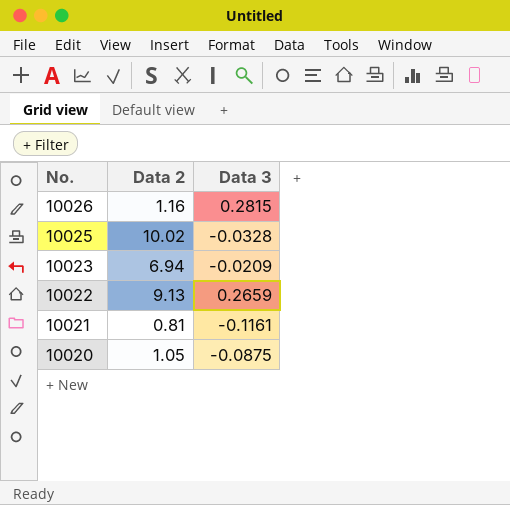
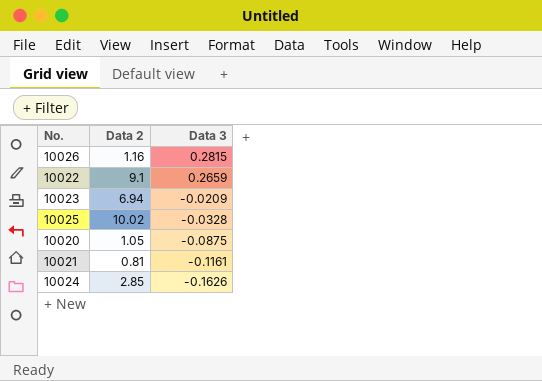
row order: No. descending -> Data 3 descending
10022 | Data 2: 9.13 -> 9.1
row 10024: none -> 2.85 | -0.1626

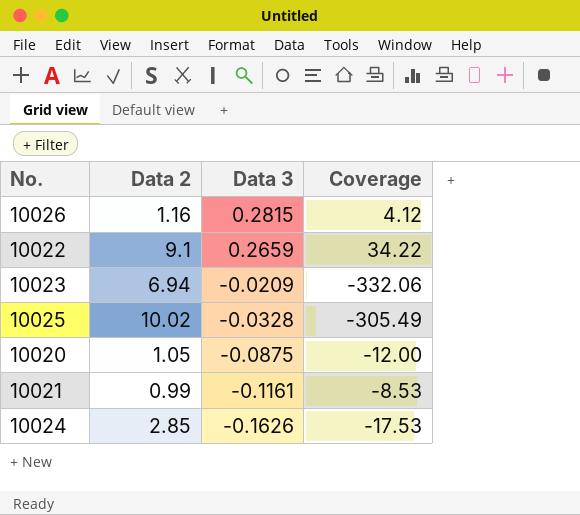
column Coverage | formula: none -> [Data 2] / [Data 3]
10021 | Data 2: 0.81 -> 0.99

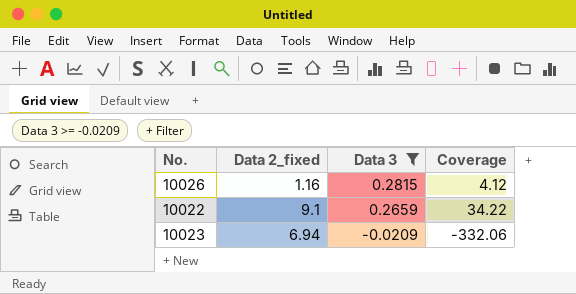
filter: none -> Data 3 >= -0.0209
column name: Data 2 -> Data 2_fixed

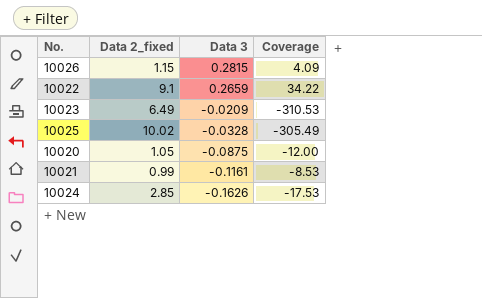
filter: Data 3 >= -0.0209 -> none
10026 | Data 2_fixed: 1.16 -> 1.15
10026 | Coverage: 4.12 -> 4.09
10023 | Data 2_fixed: 6.94 -> 6.49
10023 | Coverage: -332.06 -> -310.53

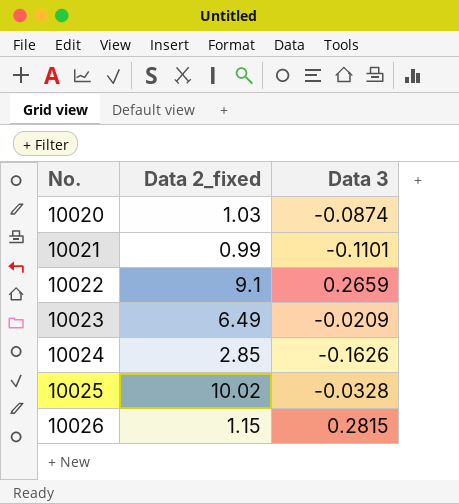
row order: Data 3 descending -> No. ascending
column Coverage | formula: [Data 2_fixed] / [Data 3] -> none
10020 | Data 2_fixed: 1.05 -> 1.03
10020 | Data 3: -0.0875 -> -0.0874
10021 | Data 3: -0.1161 -> -0.1101

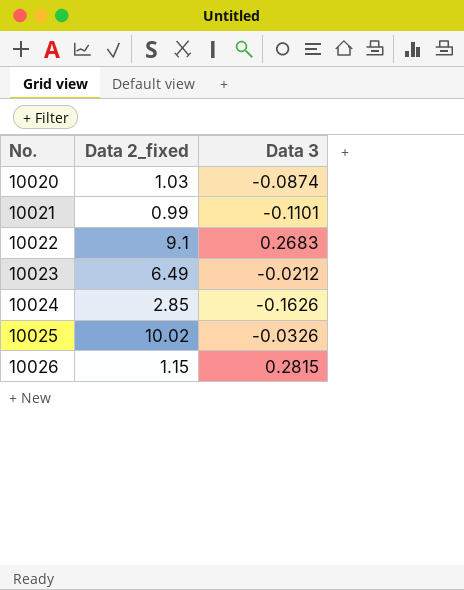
10022 | Data 3: 0.2659 -> 0.2683
10023 | Data 3: -0.0209 -> -0.0212
10025 | Data 3: -0.0328 -> -0.0326

